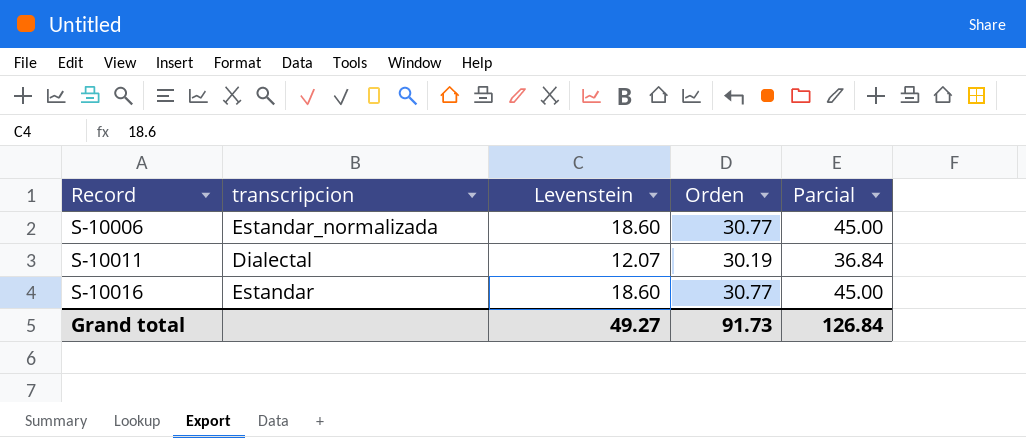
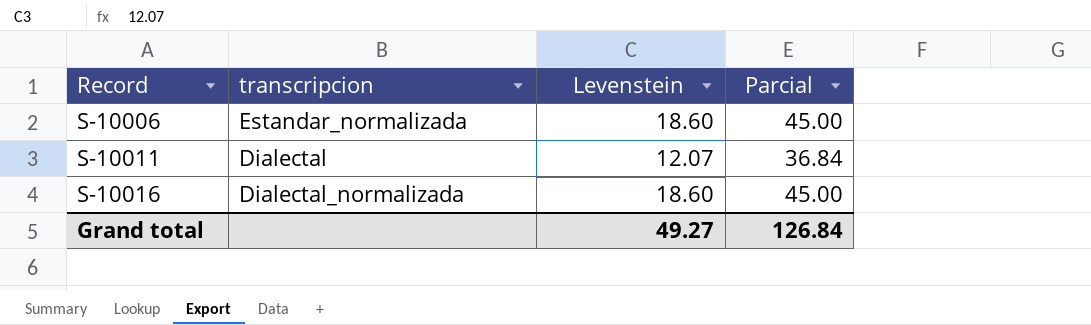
column Orden | position: 4 -> none
S-10016 | transcripcion: Estandar -> Dialectal_normalizada

